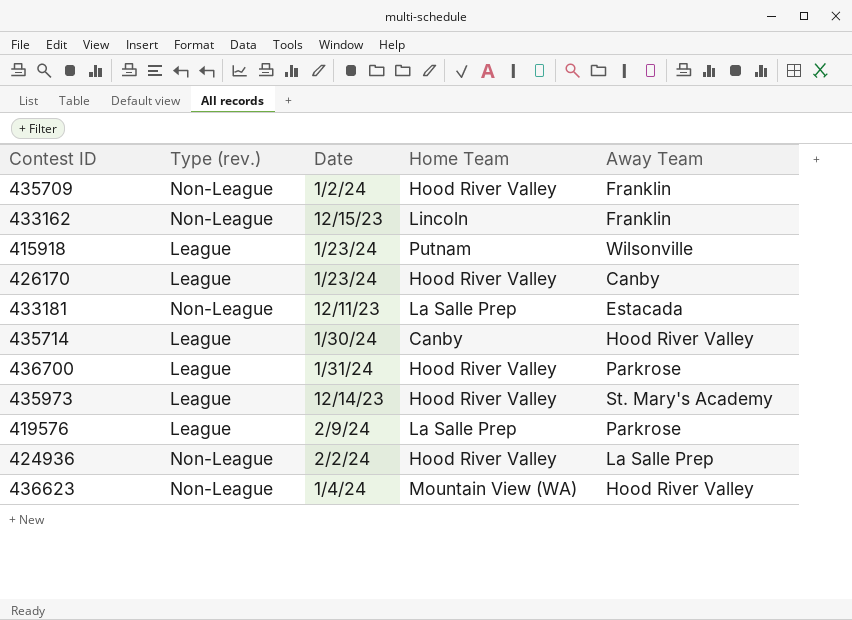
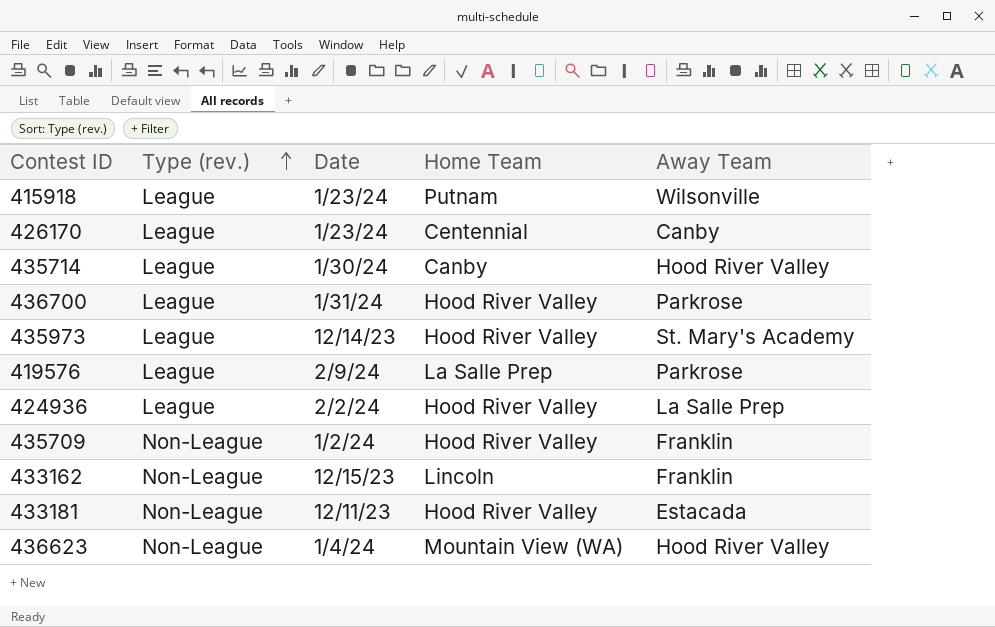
row order: none -> Type (rev.) ascending
426170 | Home Team: Hood River Valley -> Centennial
424936 | Type (rev.): Non-League -> League
433181 | Home Team: La Salle Prep -> Hood River Valley

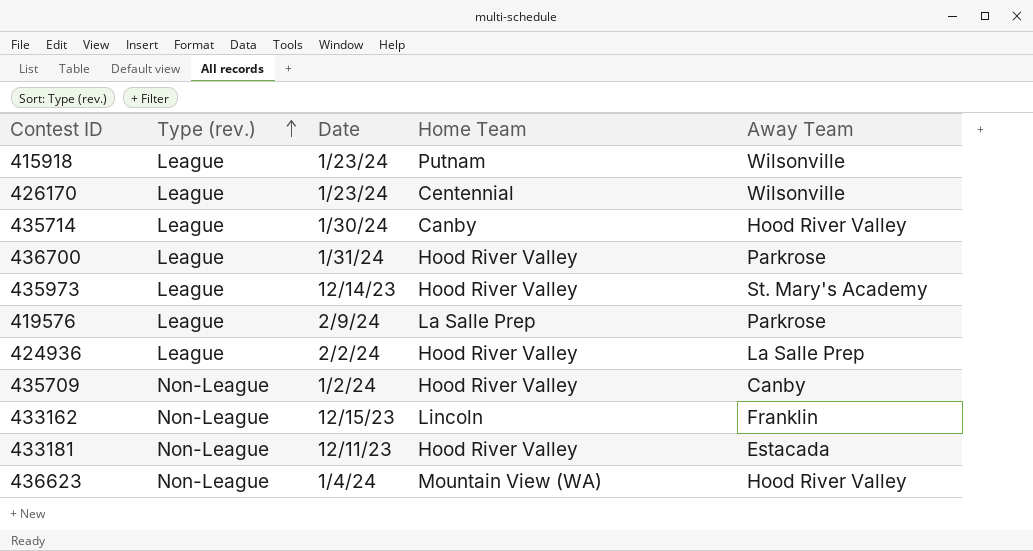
426170 | Away Team: Canby -> Wilsonville
435709 | Away Team: Franklin -> Canby

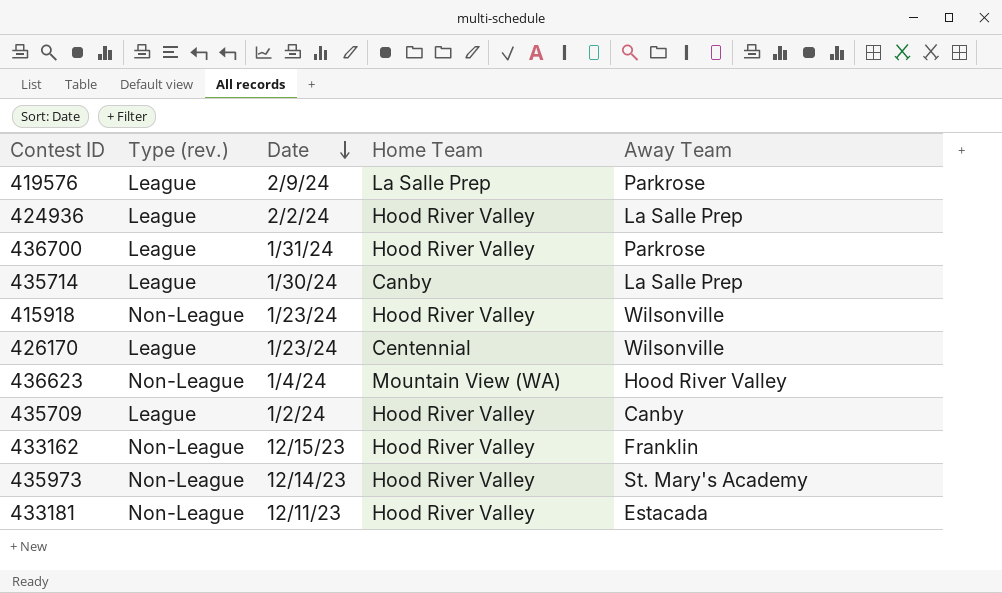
row order: Type (rev.) ascending -> Date descending
435714 | Away Team: Hood River Valley -> La Salle Prep
415918 | Type (rev.): League -> Non-League
415918 | Home Team: Putnam -> Hood River Valley
435709 | Type (rev.): Non-League -> League
433162 | Home Team: Lincoln -> Hood River Valley
435973 | Type (rev.): League -> Non-League

